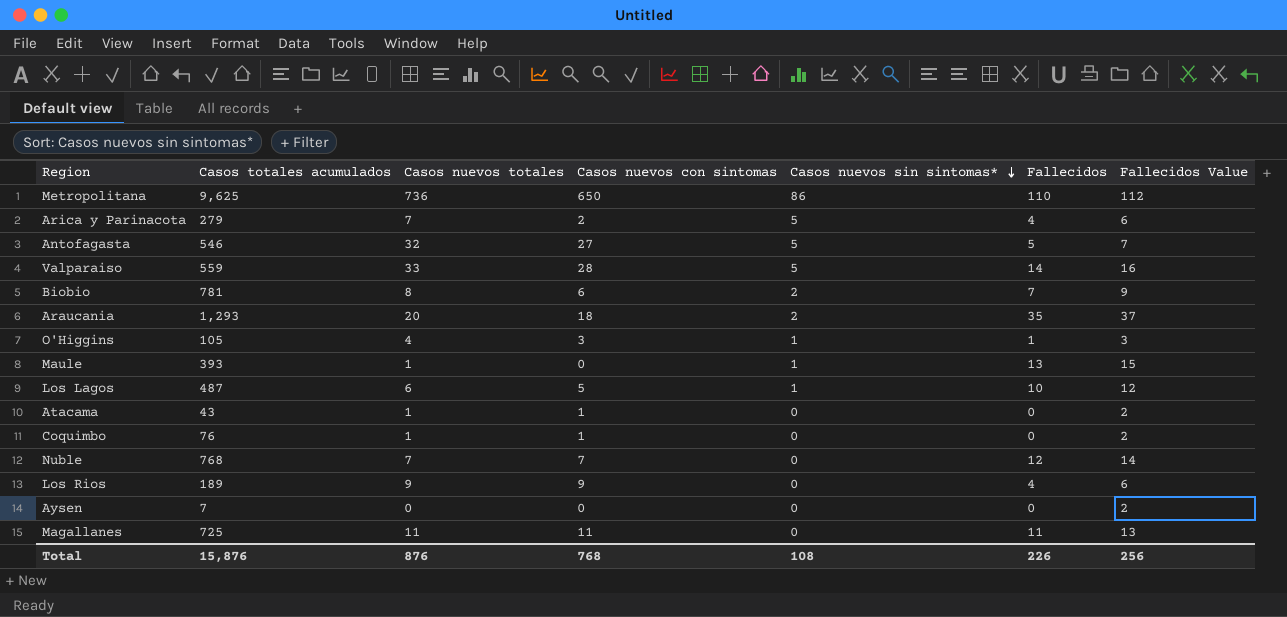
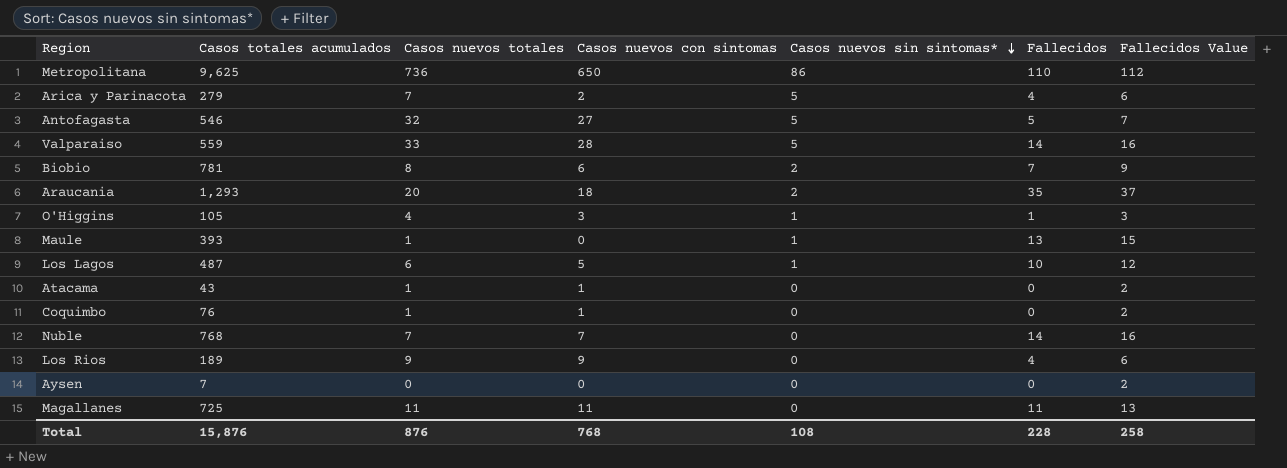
Nuble | Fallecidos: 12 -> 14
Nuble | Fallecidos Value: 14 -> 16
Total | Fallecidos: 226 -> 228
Total | Fallecidos Value: 256 -> 258

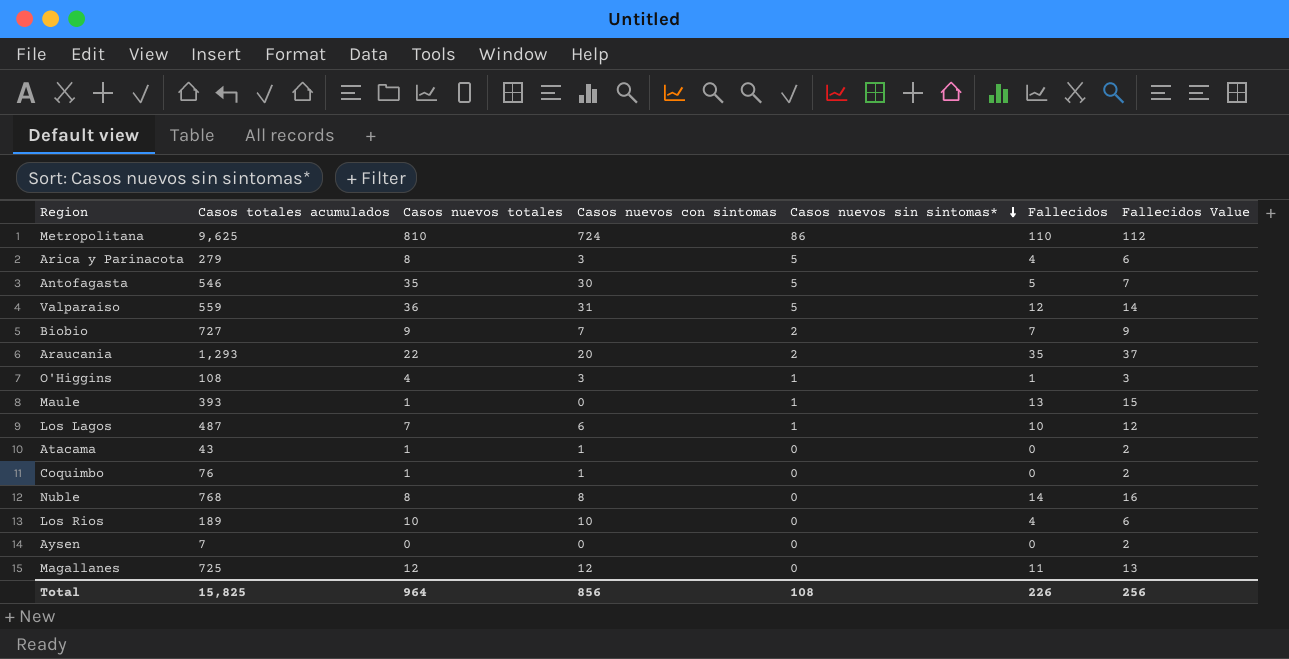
Metropolitana | Casos nuevos totales: 736 -> 810
Metropolitana | Casos nuevos con sintomas: 650 -> 724
Arica y Parinacota | Casos nuevos totales: 7 -> 8
Arica y Parinacota | Casos nuevos con sintomas: 2 -> 3
Antofagasta | Casos nuevos totales: 32 -> 35
Antofagasta | Casos nuevos con sintomas: 27 -> 30
Valparaiso | Casos nuevos totales: 33 -> 36
Valparaiso | Casos nuevos con sintomas: 28 -> 31
Valparaiso | Fallecidos: 14 -> 12
Valparaiso | Fallecidos Value: 16 -> 14
Biobio | Casos totales acumulados: 781 -> 727
Biobio | Casos nuevos totales: 8 -> 9
Biobio | Casos nuevos con sintomas: 6 -> 7
Araucania | Casos nuevos totales: 20 -> 22
Araucania | Casos nuevos con sintomas: 18 -> 20
O'Higgins | Casos totales acumulados: 105 -> 108
Los Lagos | Casos nuevos totales: 6 -> 7
Los Lagos | Casos nuevos con sintomas: 5 -> 6
Nuble | Casos nuevos totales: 7 -> 8
Nuble | Casos nuevos con sintomas: 7 -> 8
Los Rios | Casos nuevos totales: 9 -> 10
Los Rios | Casos nuevos con sintomas: 9 -> 10
Magallanes | Casos nuevos totales: 11 -> 12
Magallanes | Casos nuevos con sintomas: 11 -> 12
Total | Casos totales acumulados: 15,876 -> 15,825
Total | Casos nuevos totales: 876 -> 964
Total | Casos nuevos con sintomas: 768 -> 856
Total | Fallecidos: 228 -> 226
Total | Fallecidos Value: 258 -> 256

